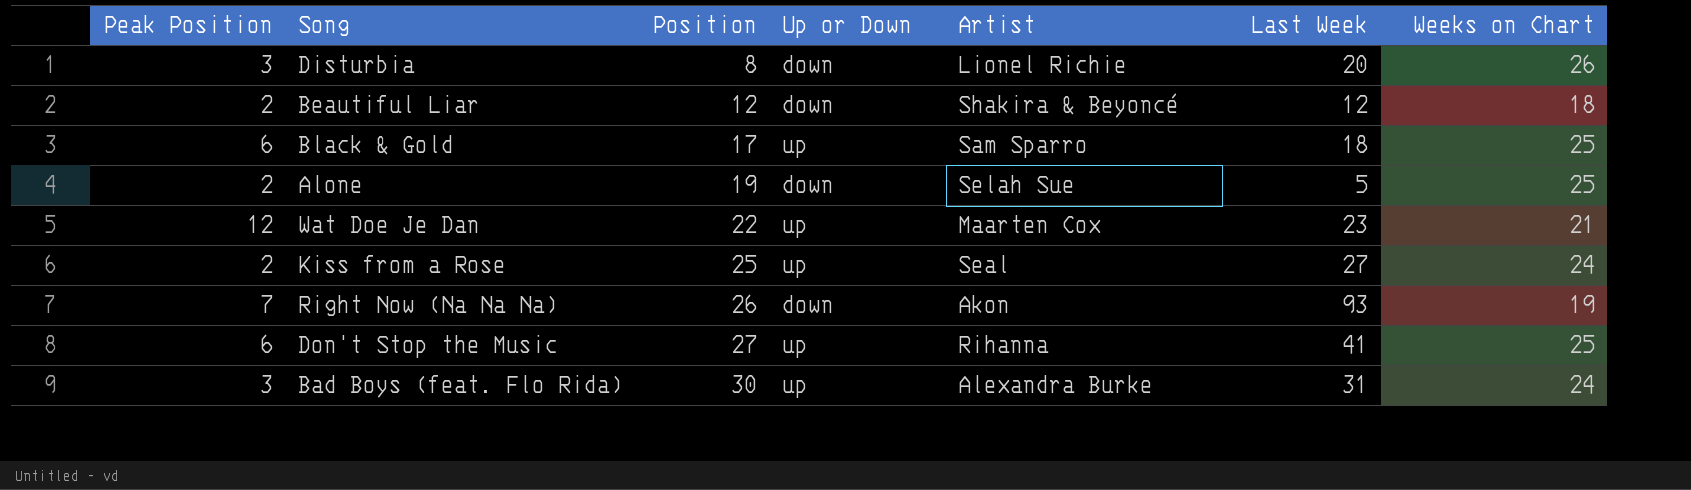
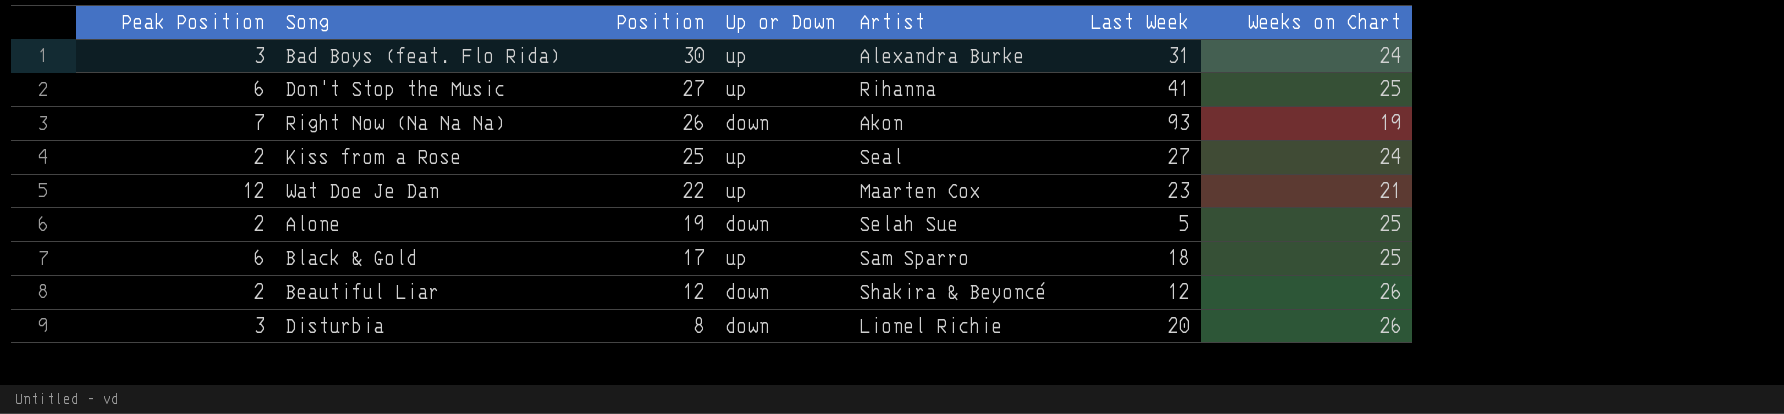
row order: Position ascending -> Position descending
Beautiful Liar | Weeks on Chart: 18 -> 26

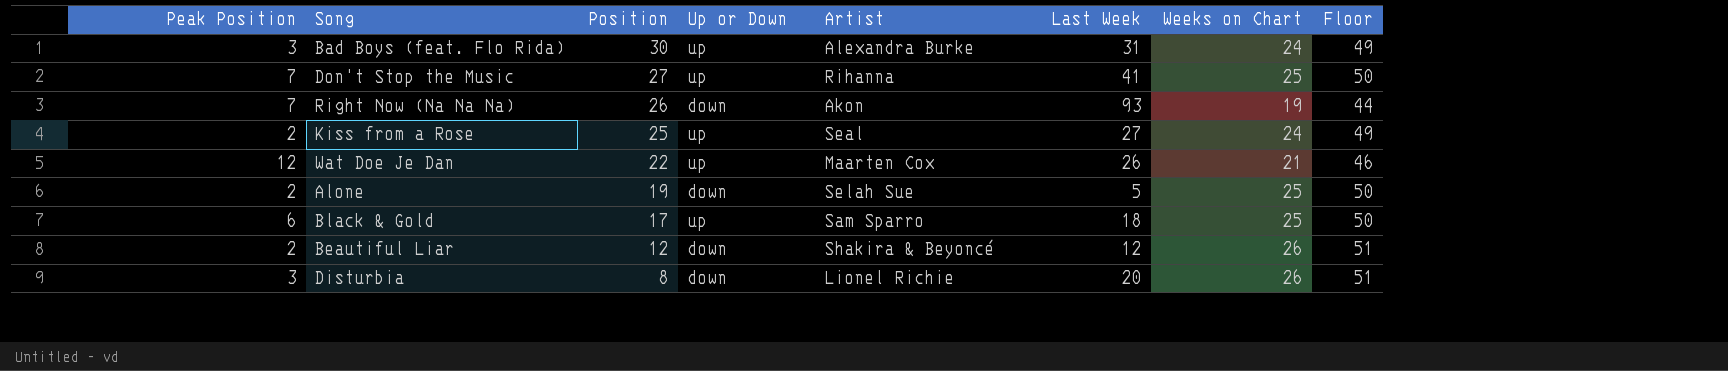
column Floor | formula: none -> [Weeks on Chart] + 25
Don't Stop the Music | Peak Position: 6 -> 7
Wat Doe Je Dan | Last Week: 23 -> 26

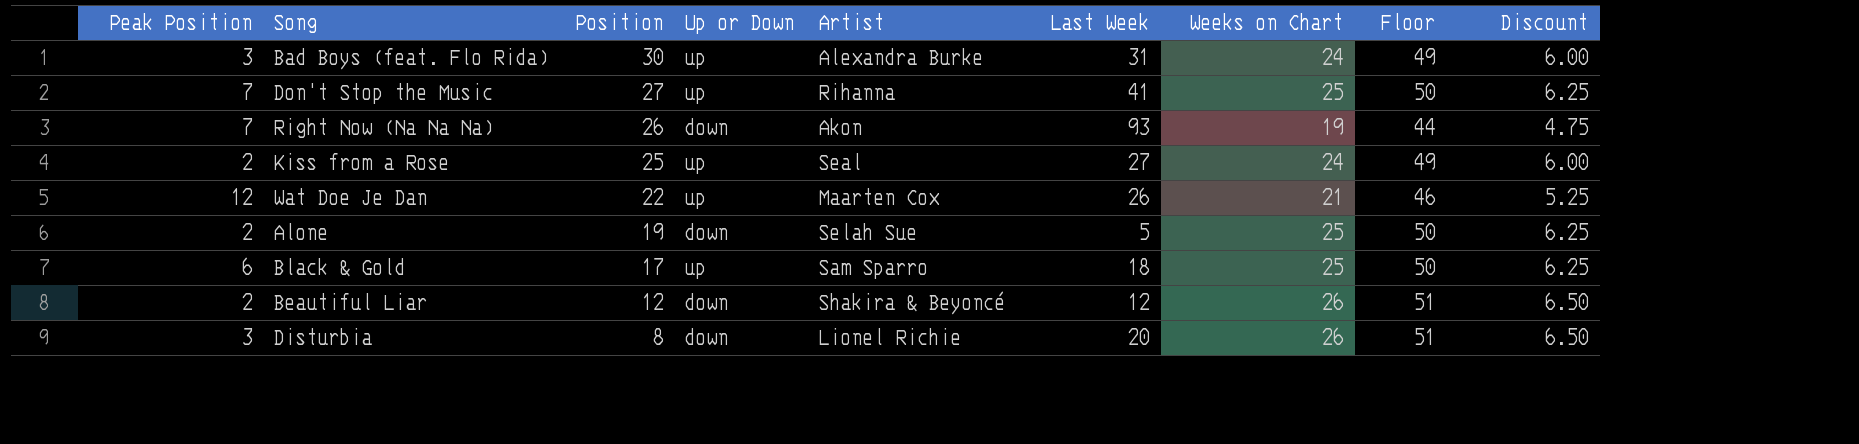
column Discount | formula: none -> [Weeks on Chart] * 0.25

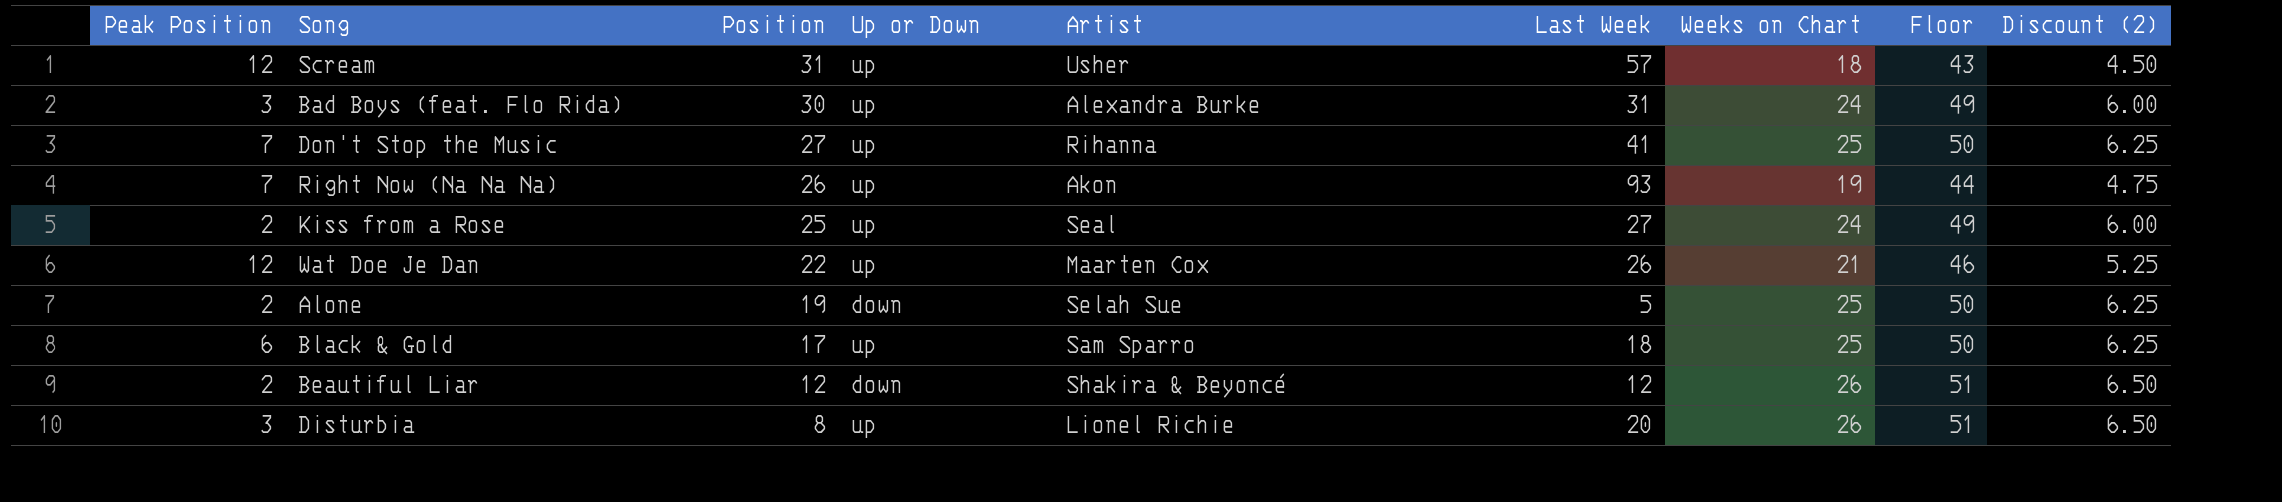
column name: Discount -> Discount (2)
row Scream: none -> 12 | 31 | up | Usher | 57 | 18 | 43 | 4.50
Right Now (Na Na Na) | Up or Down: down -> up
Disturbia | Up or Down: down -> up

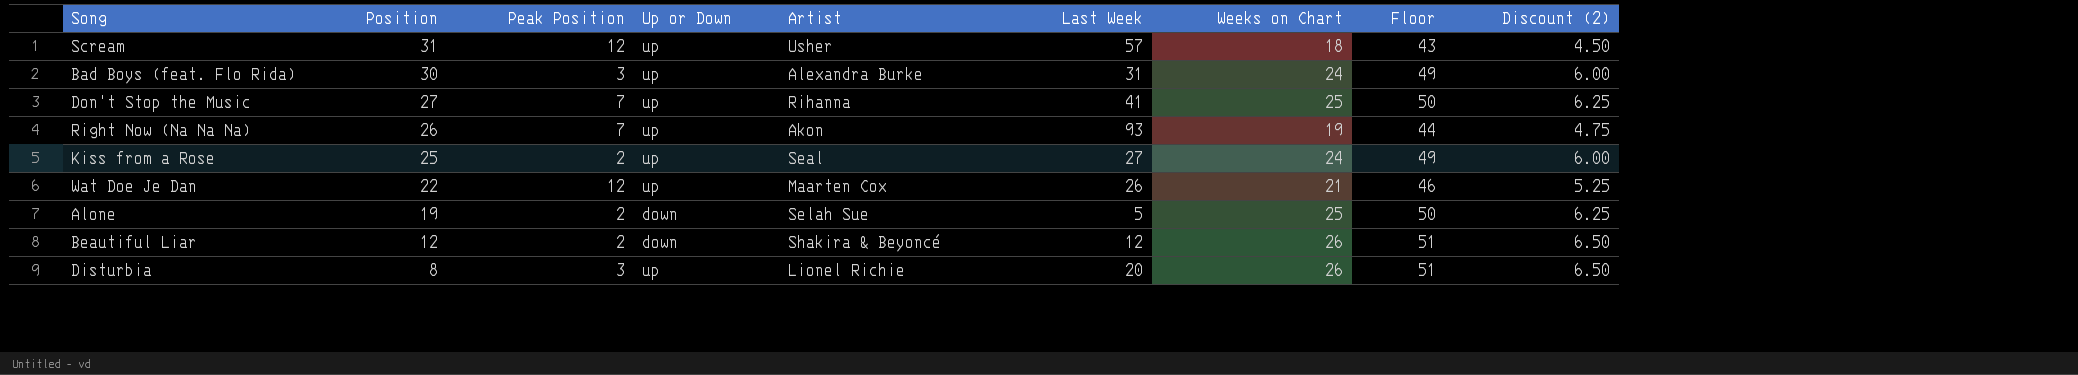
column Peak Position | position: 1 -> 3
row Black & Gold: 6 | 17 | up | Sam Sparro | 18 | 25 | 50 | 6.25 -> none

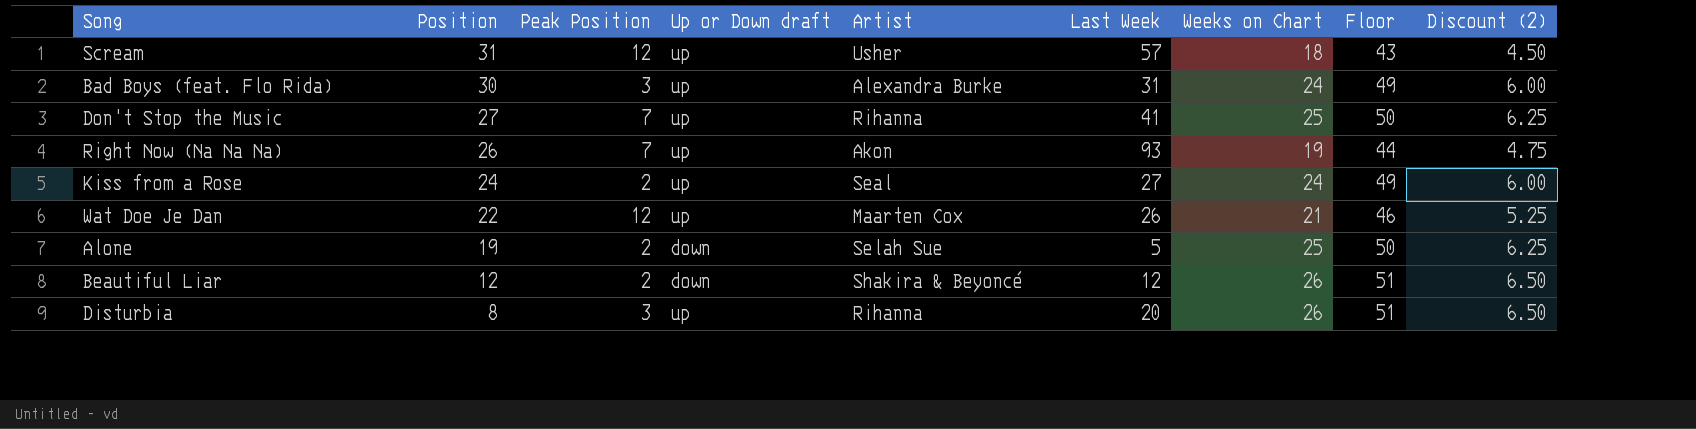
column name: Up or Down -> Up or Down draft
Kiss from a Rose | Position: 25 -> 24
Disturbia | Artist: Lionel Richie -> Rihanna

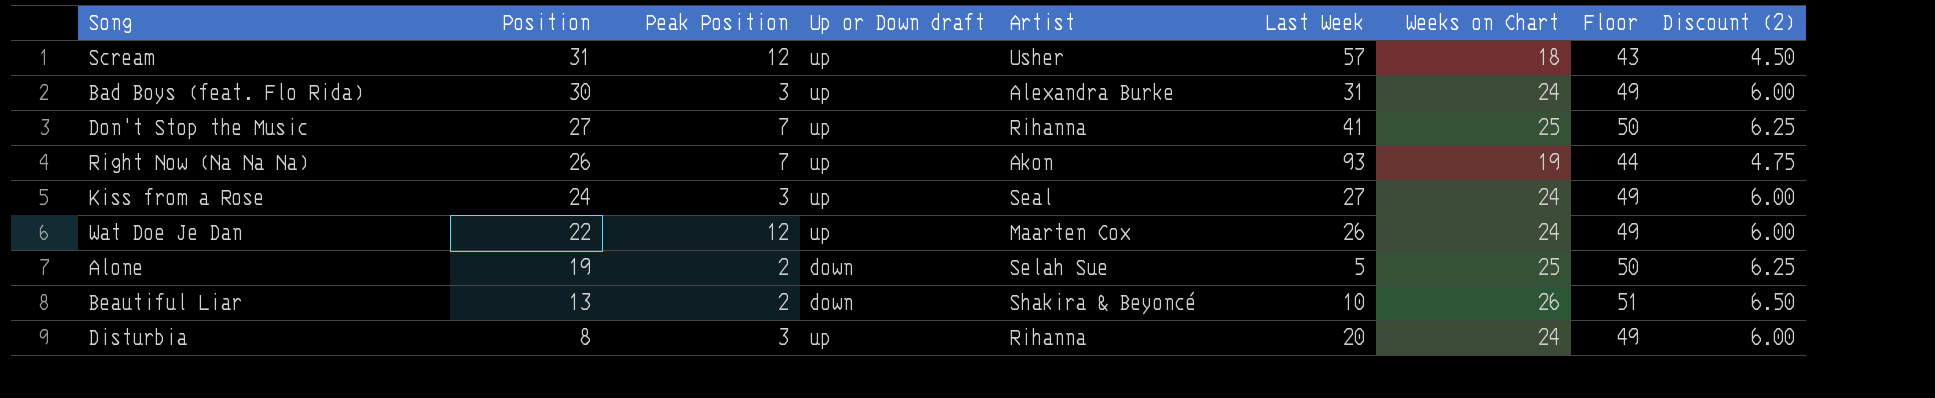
Kiss from a Rose | Peak Position: 2 -> 3
Wat Doe Je Dan | Weeks on Chart: 21 -> 24
Wat Doe Je Dan | Floor: 46 -> 49
Wat Doe Je Dan | Discount (2): 5.25 -> 6.00
Beautiful Liar | Position: 12 -> 13
Beautiful Liar | Last Week: 12 -> 10
Disturbia | Weeks on Chart: 26 -> 24
Disturbia | Floor: 51 -> 49
Disturbia | Discount (2): 6.50 -> 6.00

